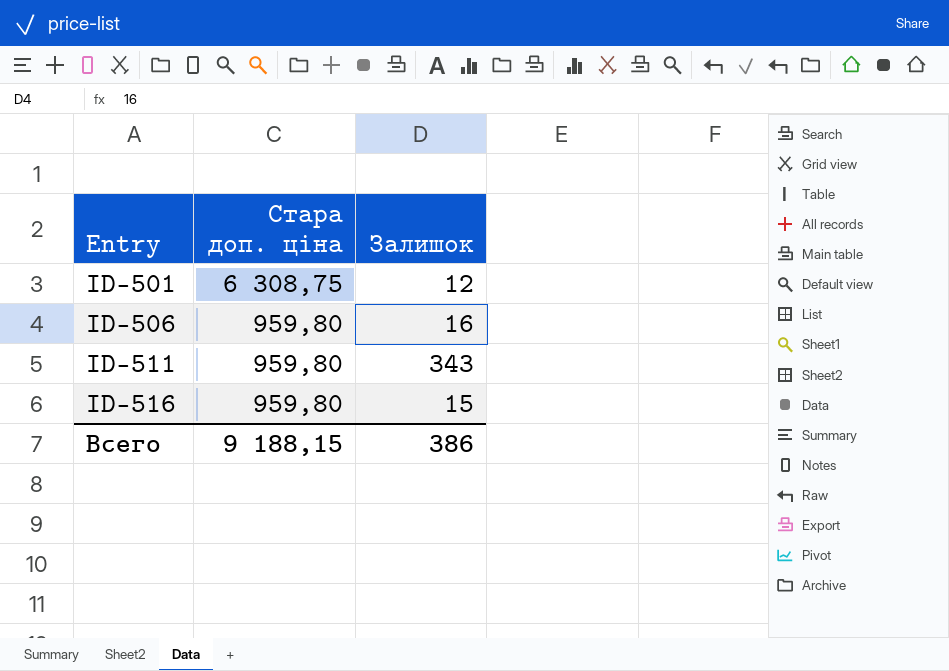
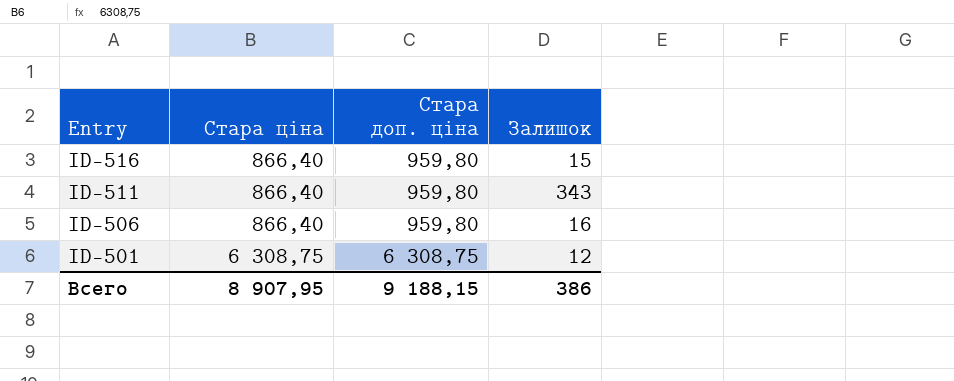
row order: Entry ascending -> Entry descending
column Стара ціна | position: none -> 2

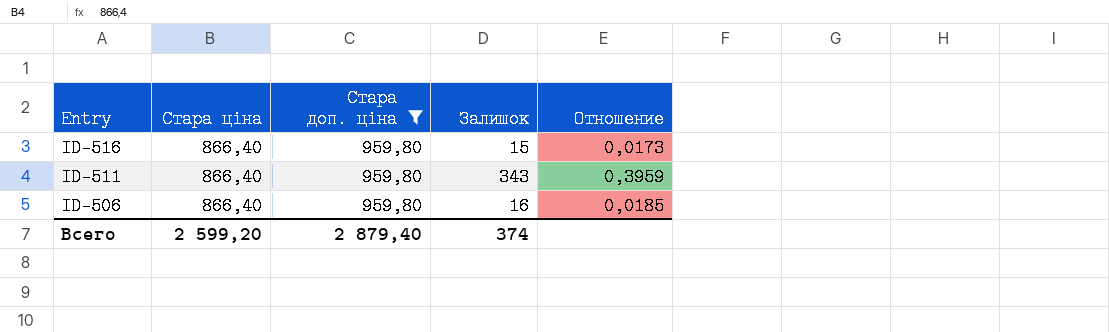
filter: none -> Стара доп. ціна = 959,80
column Отношение | formula: none -> [Залишок] / [Стара ціна]
Всего | Стара ціна: 8 907,95 -> 2 599,20
Всего | Стара доп. ціна: 9 188,15 -> 2 879,40
Всего | Залишок: 386 -> 374

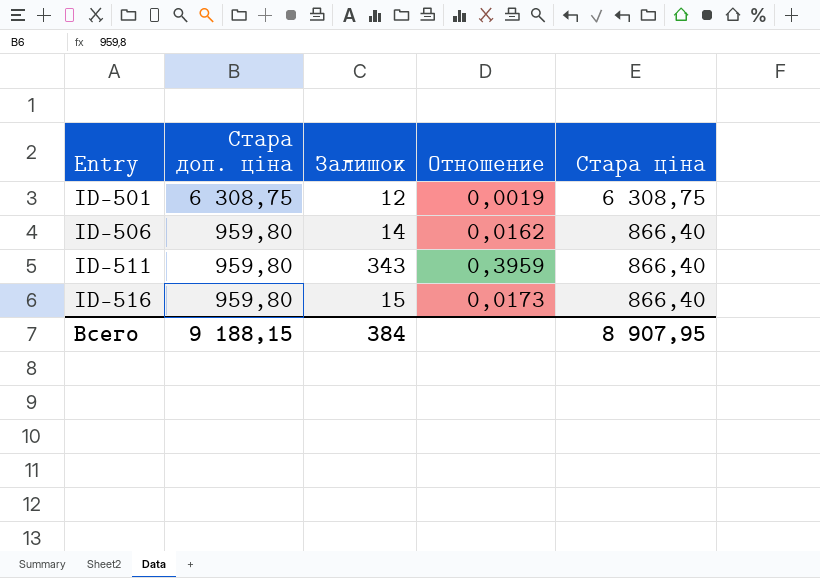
filter: Стара доп. ціна = 959,80 -> none
row order: Entry descending -> Entry ascending
column Стара ціна | position: 2 -> 5
ID-506 | Залишок: 16 -> 14
ID-506 | Отношение: 0,0185 -> 0,0162
Всего | Стара доп. ціна: 2 879,40 -> 9 188,15
Всего | Залишок: 374 -> 384
Всего | Стара ціна: 2 599,20 -> 8 907,95

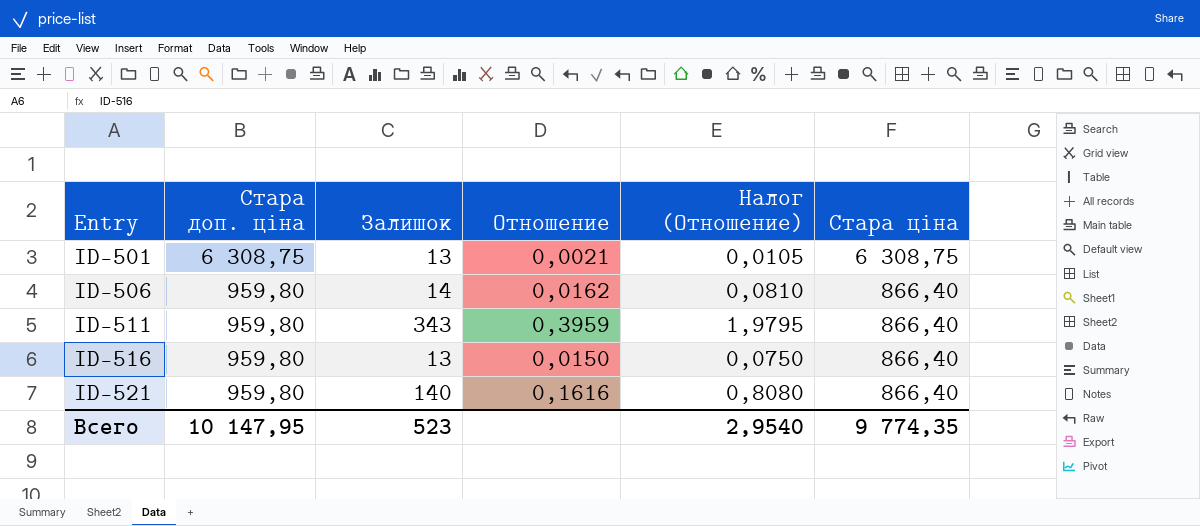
column Налог (Отношение) | formula: none -> [Отношение] * 5
ID-501 | Залишок: 12 -> 13
ID-501 | Отношение: 0,0019 -> 0,0021
ID-516 | Залишок: 15 -> 13
ID-516 | Отношение: 0,0173 -> 0,0150
row ID-521: none -> 959,80 | 140 | 0,1616 | 0,8080 | 866,40
Всего | Стара доп. ціна: 9 188,15 -> 10 147,95
Всего | Залишок: 384 -> 523
Всего | Стара ціна: 8 907,95 -> 9 774,35

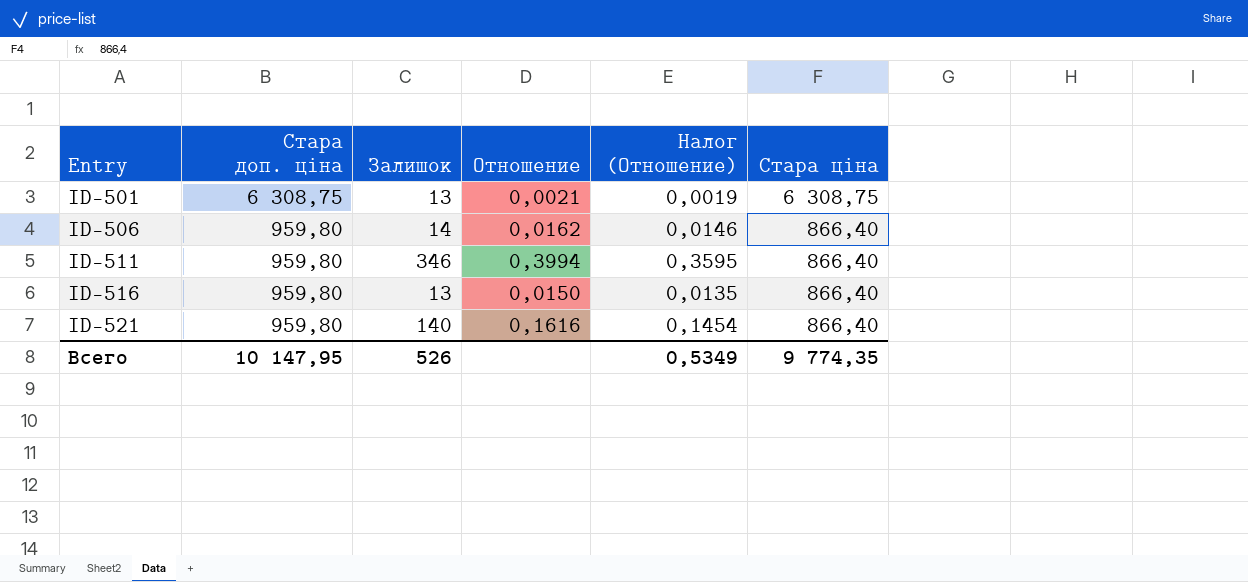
column Налог (Отношение) | formula: [Отношение] * 5 -> [Отношение] * 0,9
ID-511 | Залишок: 343 -> 346
ID-511 | Отношение: 0,3959 -> 0,3994
Всего | Залишок: 523 -> 526
Всего | Налог (Отношение): 2,9540 -> 0,5349

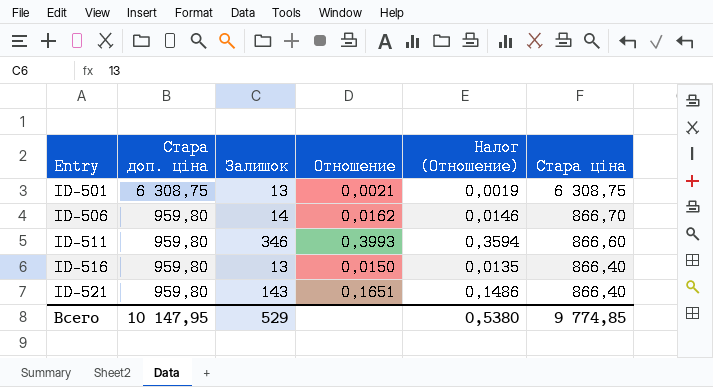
ID-506 | Стара ціна: 866,40 -> 866,70
ID-511 | Отношение: 0,3994 -> 0,3993
ID-511 | Налог (Отношение): 0,3595 -> 0,3594
ID-511 | Стара ціна: 866,40 -> 866,60
ID-521 | Залишок: 140 -> 143
ID-521 | Отношение: 0,1616 -> 0,1651
ID-521 | Налог (Отношение): 0,1454 -> 0,1486
Всего | Залишок: 526 -> 529
Всего | Налог (Отношение): 0,5349 -> 0,5380
Всего | Стара ціна: 9 774,35 -> 9 774,85

